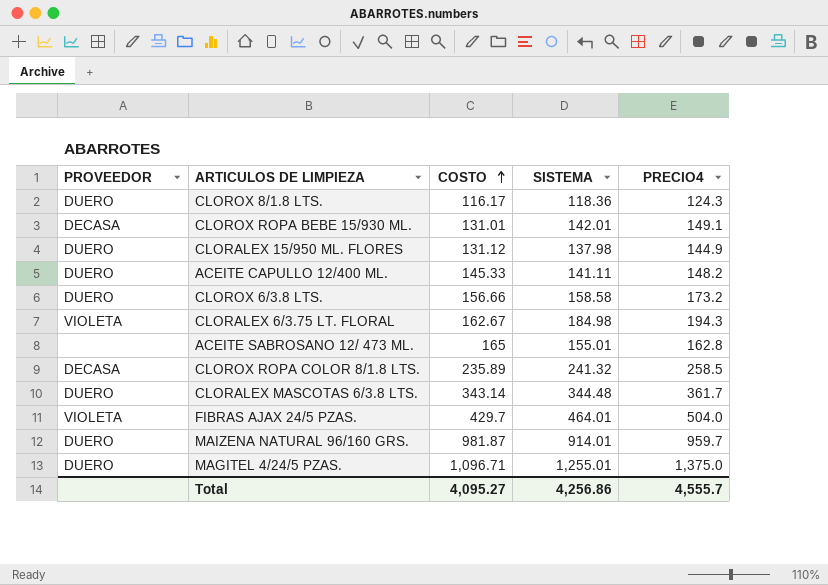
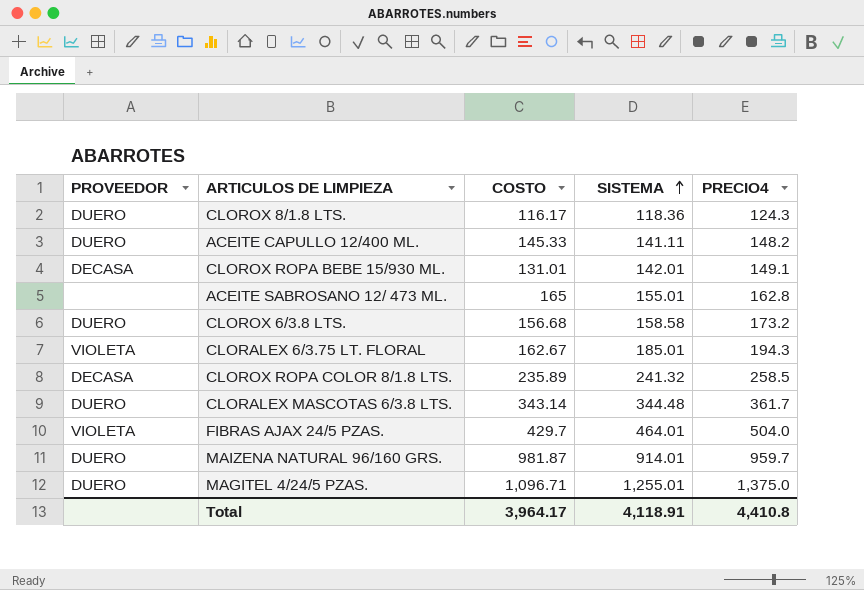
row order: COSTO ascending -> SISTEMA ascending
row CLORALEX 15/950 ML. FLORES: DUERO | 131.12 | 137.98 | 144.9 -> none
CLOROX 6/3.8 LTS. | COSTO: 156.66 -> 156.68
CLORALEX 6/3.75 LT. FLORAL | SISTEMA: 184.98 -> 185.01
Total | COSTO: 4,095.27 -> 3,964.17
Total | SISTEMA: 4,256.86 -> 4,118.91
Total | PRECIO4: 4,555.7 -> 4,410.8

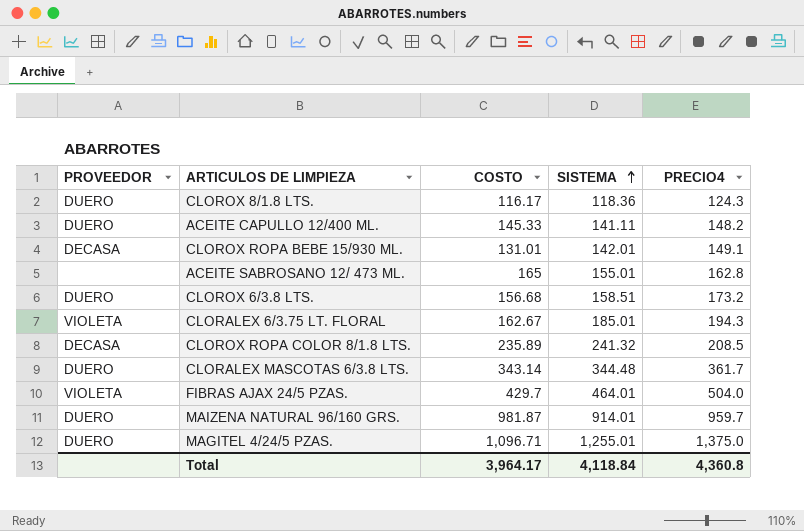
CLOROX 6/3.8 LTS. | SISTEMA: 158.58 -> 158.51
CLOROX ROPA COLOR 8/1.8 LTS. | PRECIO4: 258.5 -> 208.5
Total | SISTEMA: 4,118.91 -> 4,118.84
Total | PRECIO4: 4,410.8 -> 4,360.8

